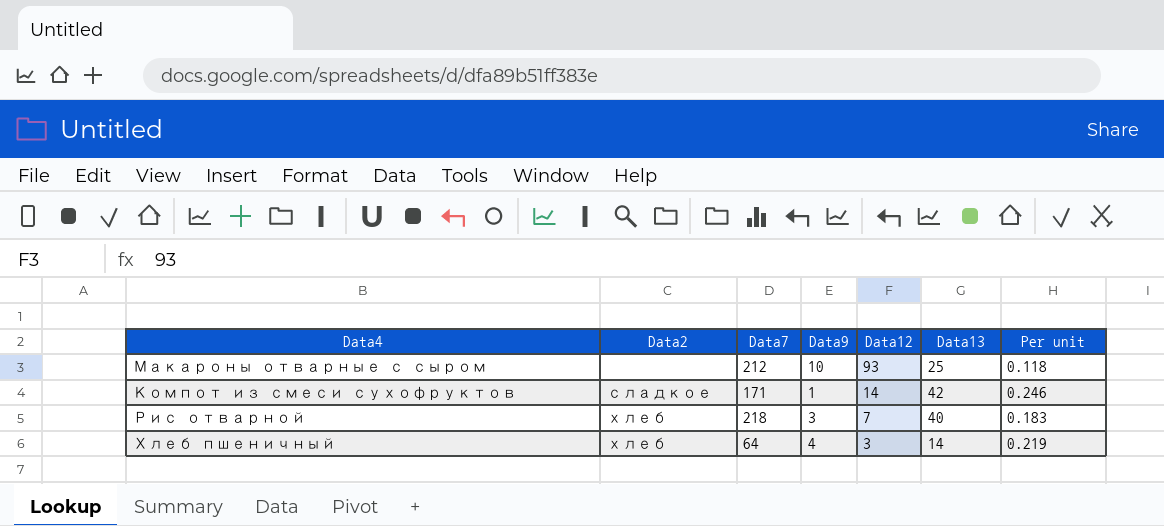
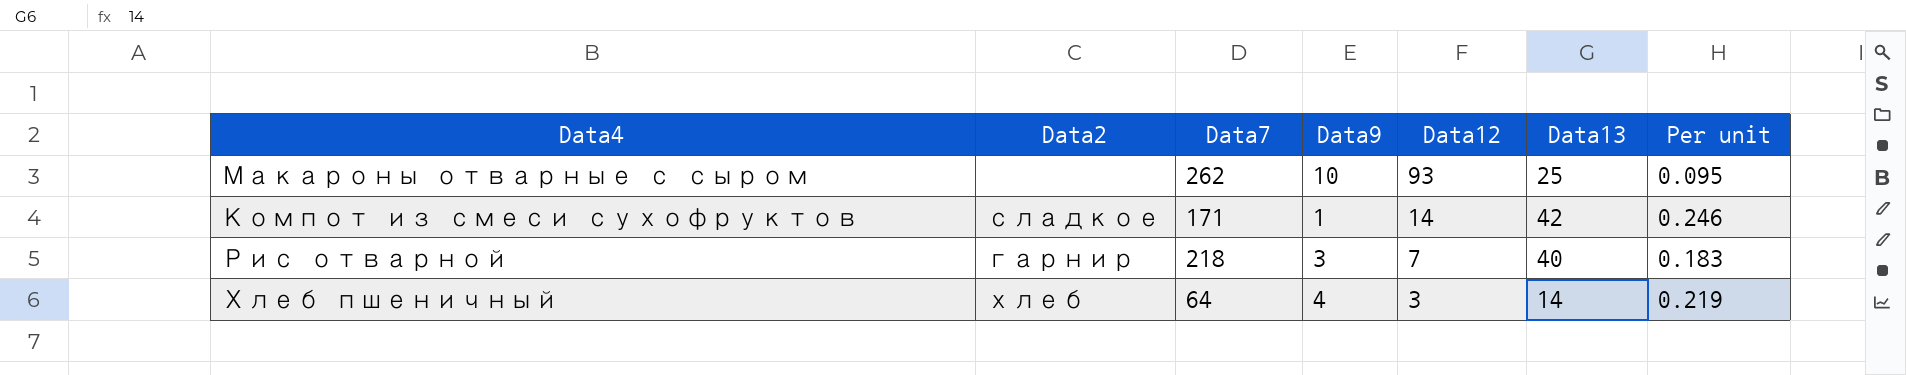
Макароны отварные с сыром | Data7: 212 -> 262
Макароны отварные с сыром | Per unit: 0.118 -> 0.095
Рис отварной | Data2: хлеб -> гарнир

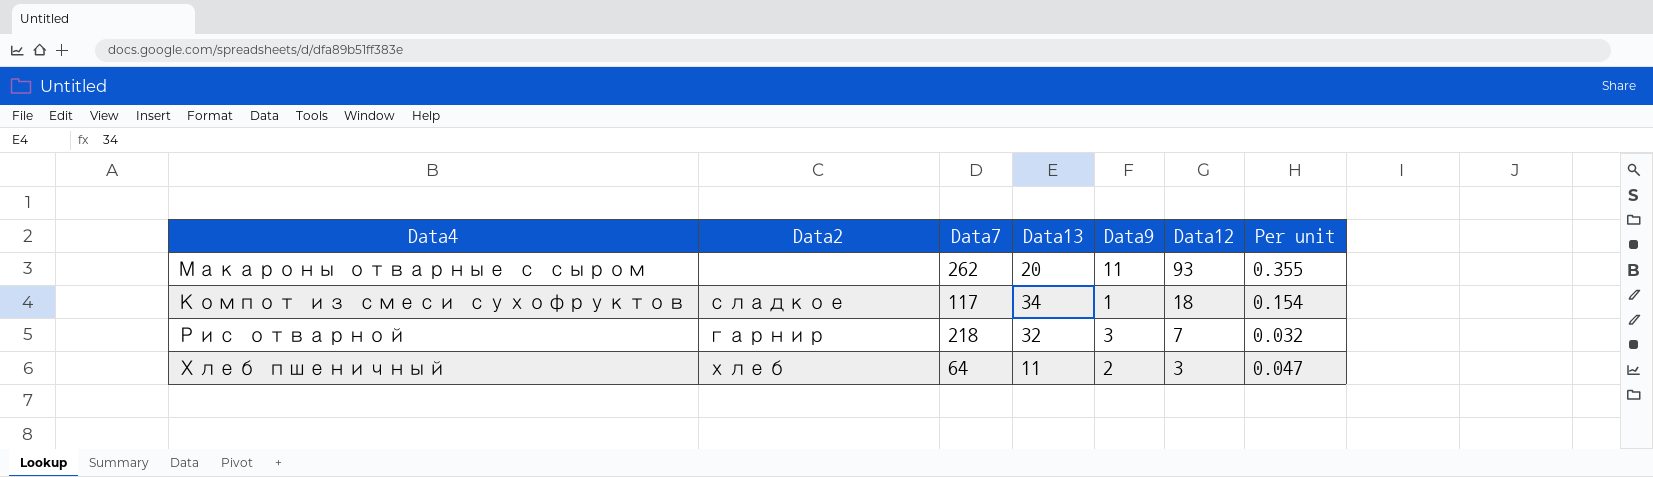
column Data13 | position: 6 -> 4
column Per unit | formula: [Data13] / [Data7] -> [Data12] / [Data7]
Макароны отварные с сыром | Data13: 25 -> 20
Макароны отварные с сыром | Data9: 10 -> 11
Компот из смеси сухофруктов | Data7: 171 -> 117
Компот из смеси сухофруктов | Data13: 42 -> 34
Компот из смеси сухофруктов | Data12: 14 -> 18
Рис отварной | Data13: 40 -> 32
Хлеб пшеничный | Data13: 14 -> 11
Хлеб пшеничный | Data9: 4 -> 2

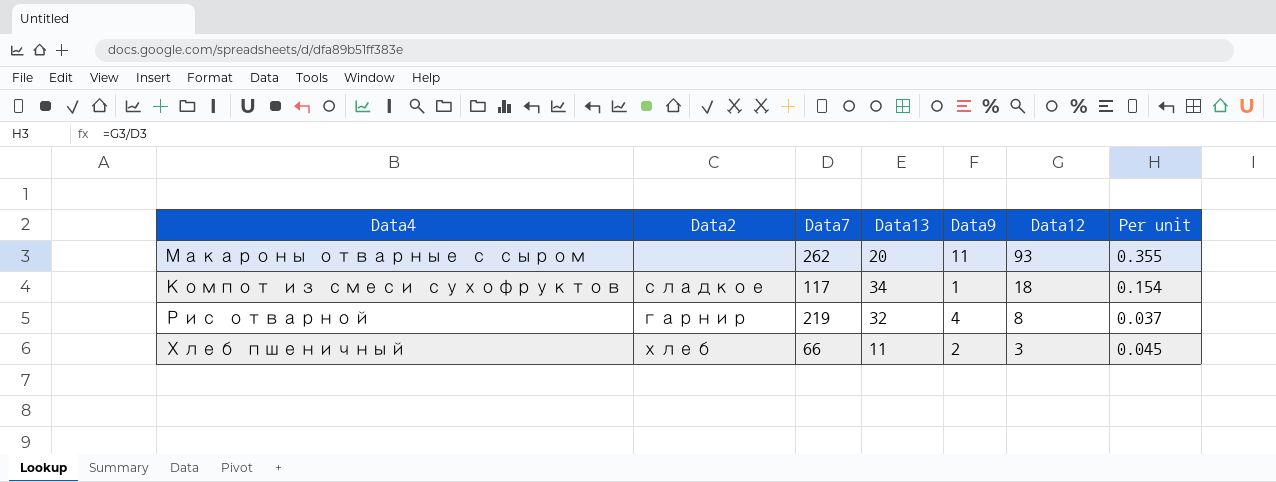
Рис отварной | Data7: 218 -> 219
Рис отварной | Data9: 3 -> 4
Рис отварной | Data12: 7 -> 8
Рис отварной | Per unit: 0.032 -> 0.037
Хлеб пшеничный | Data7: 64 -> 66
Хлеб пшеничный | Per unit: 0.047 -> 0.045

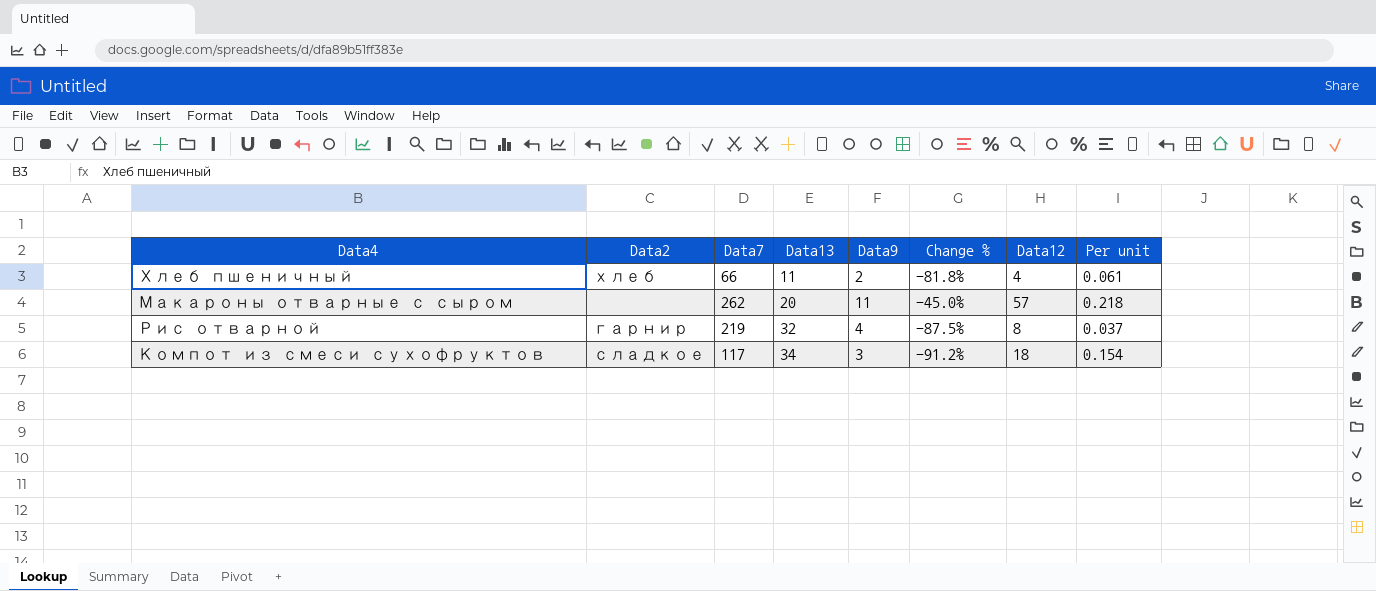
row order: Data12 descending -> Data13 ascending
column Change % | formula: none -> ([Data9] - [Data13]) / [Data13]
Хлеб пшеничный | Data12: 3 -> 4
Хлеб пшеничный | Per unit: 0.045 -> 0.061
Макароны отварные с сыром | Data12: 93 -> 57
Макароны отварные с сыром | Per unit: 0.355 -> 0.218
Компот из смеси сухофруктов | Data9: 1 -> 3

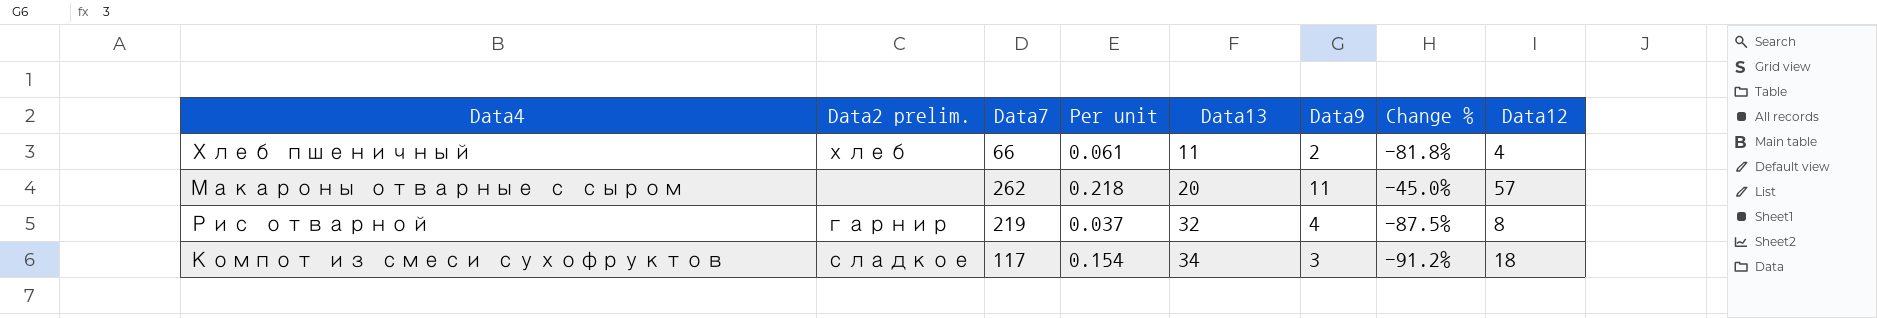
column name: Data2 -> Data2 prelim.
column Per unit | position: 8 -> 4

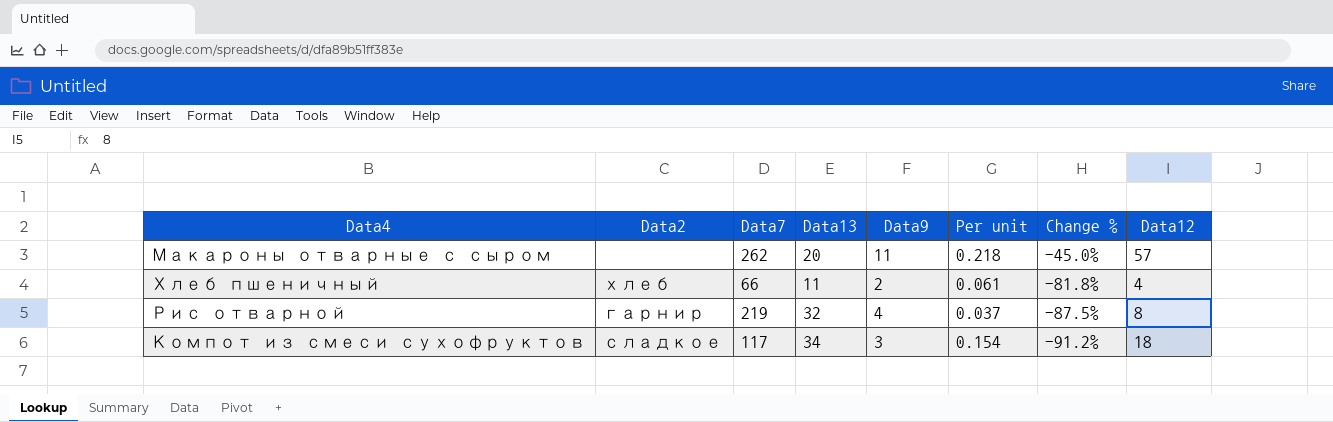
row order: Data13 ascending -> Change % descending
column name: Data2 prelim. -> Data2
column Per unit | position: 4 -> 6

